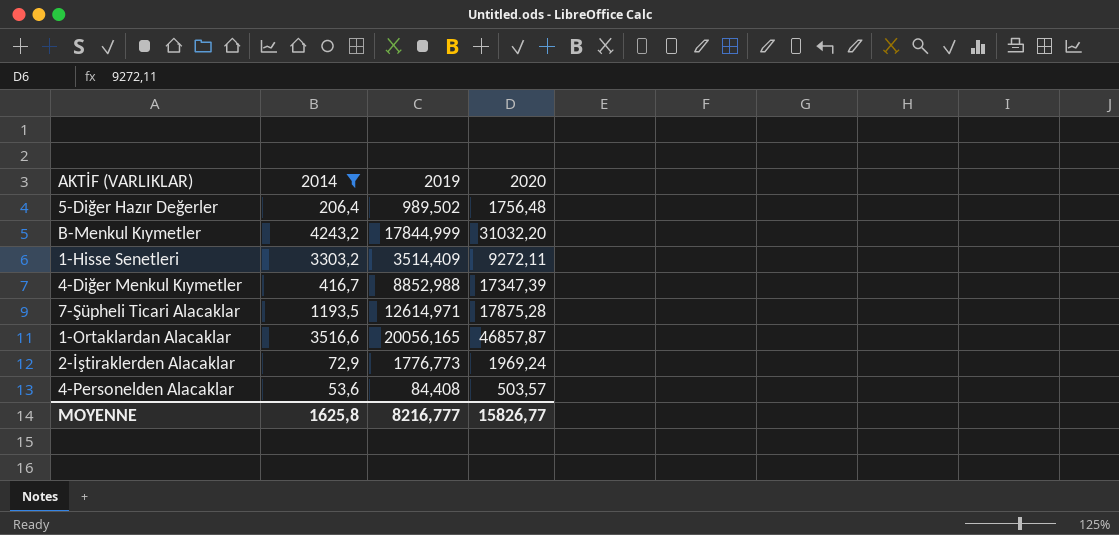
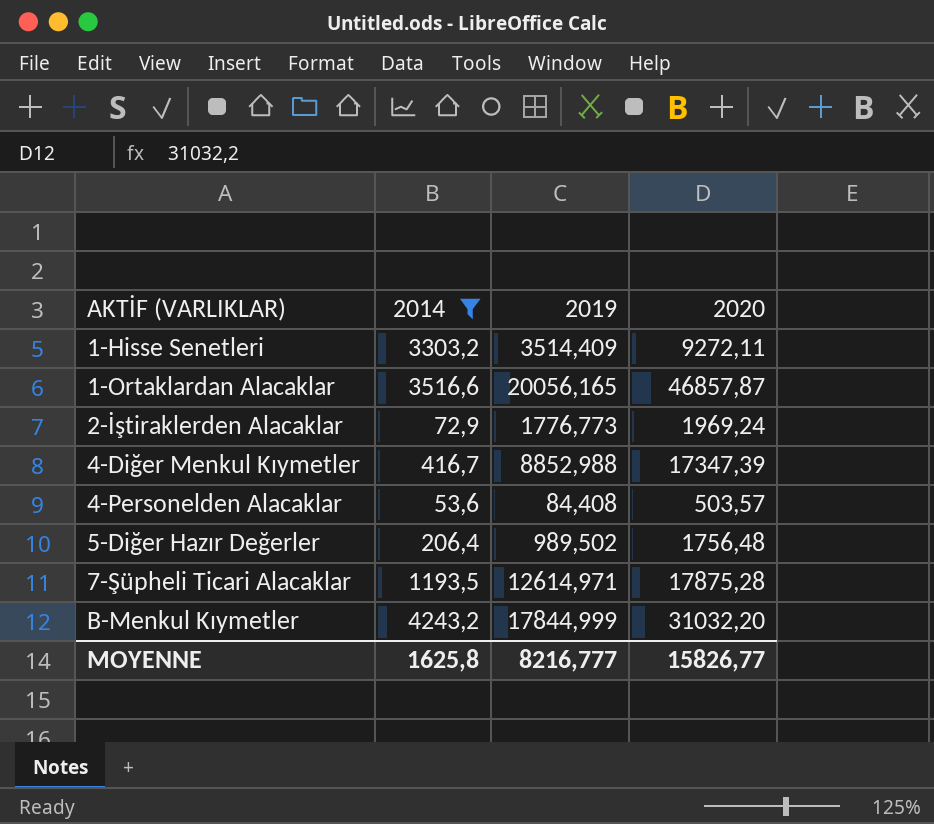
row order: none -> AKTİF (VARLIKLAR) ascending

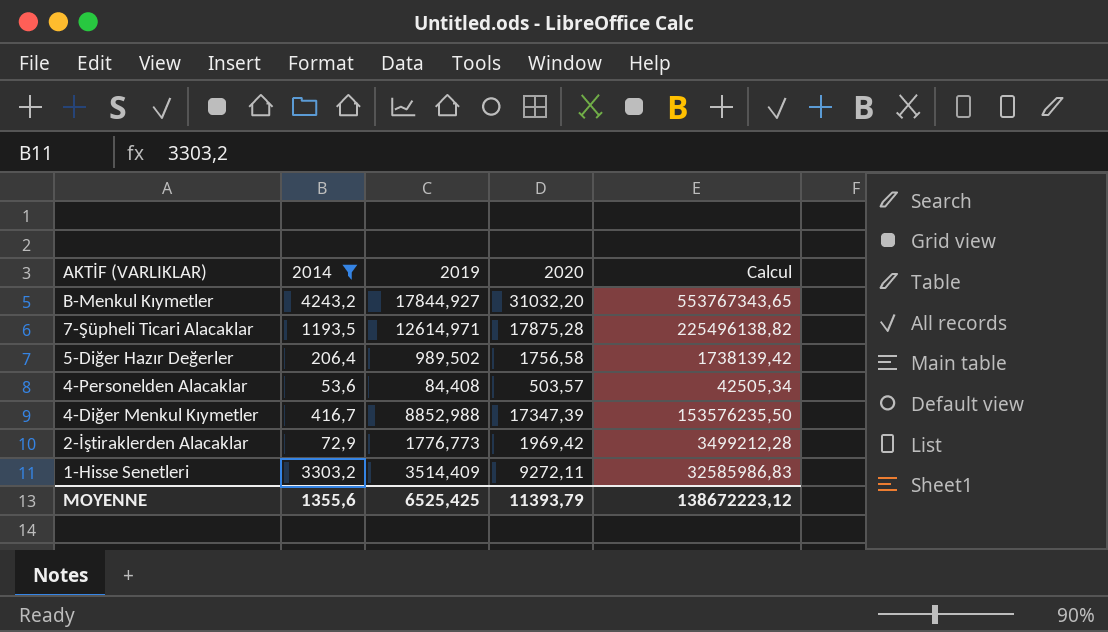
row order: AKTİF (VARLIKLAR) ascending -> AKTİF (VARLIKLAR) descending
column Calcul | formula: none -> [2019] * [2020]
row 1-Ortaklardan Alacaklar: 3516,6 | 20056,165 | 46857,87 -> none
B-Menkul Kıymetler | 2019: 17844,999 -> 17844,927
5-Diğer Hazır Değerler | 2020: 1756,48 -> 1756,58
2-İştiraklerden Alacaklar | 2020: 1969,24 -> 1969,42
MOYENNE | 2014: 1625,8 -> 1355,6
MOYENNE | 2019: 8216,777 -> 6525,425
MOYENNE | 2020: 15826,77 -> 11393,79

